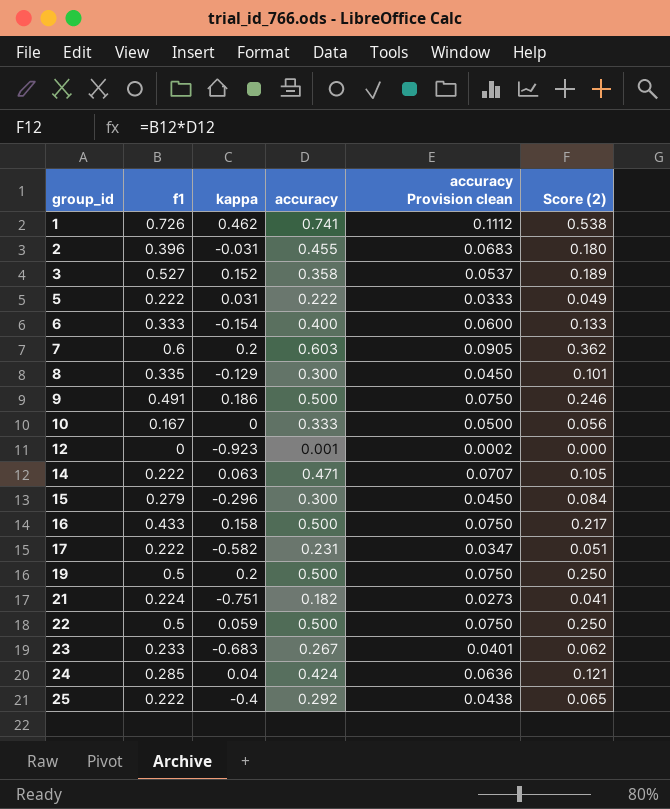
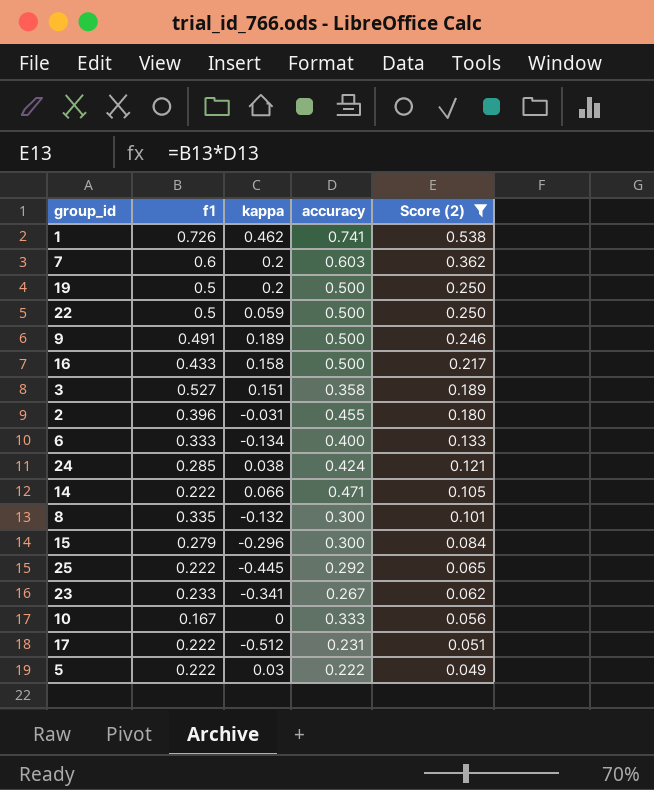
filter: none -> Score (2) >= 0.049
row order: group_id ascending -> Score (2) descending
column accuracy Provision clean | formula: [accuracy] * 0.15 -> none
9 | kappa: 0.186 -> 0.189
3 | kappa: 0.152 -> 0.151
6 | kappa: -0.154 -> -0.134
24 | kappa: 0.04 -> 0.038
14 | kappa: 0.063 -> 0.066
8 | kappa: -0.129 -> -0.132
25 | kappa: -0.4 -> -0.445
23 | kappa: -0.683 -> -0.341
17 | kappa: -0.582 -> -0.512
5 | kappa: 0.031 -> 0.03

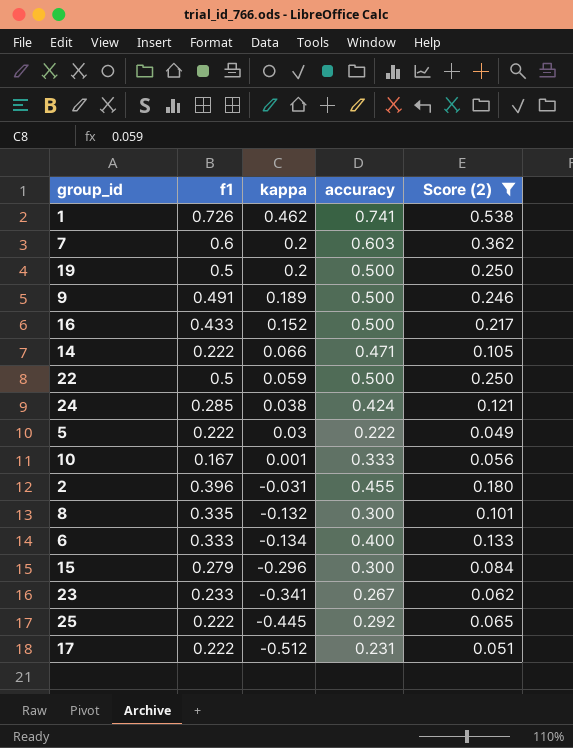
row order: Score (2) descending -> kappa descending
row 3: 0.527 | 0.151 | 0.358 | 0.189 -> none
16 | kappa: 0.158 -> 0.152
10 | kappa: 0 -> 0.001

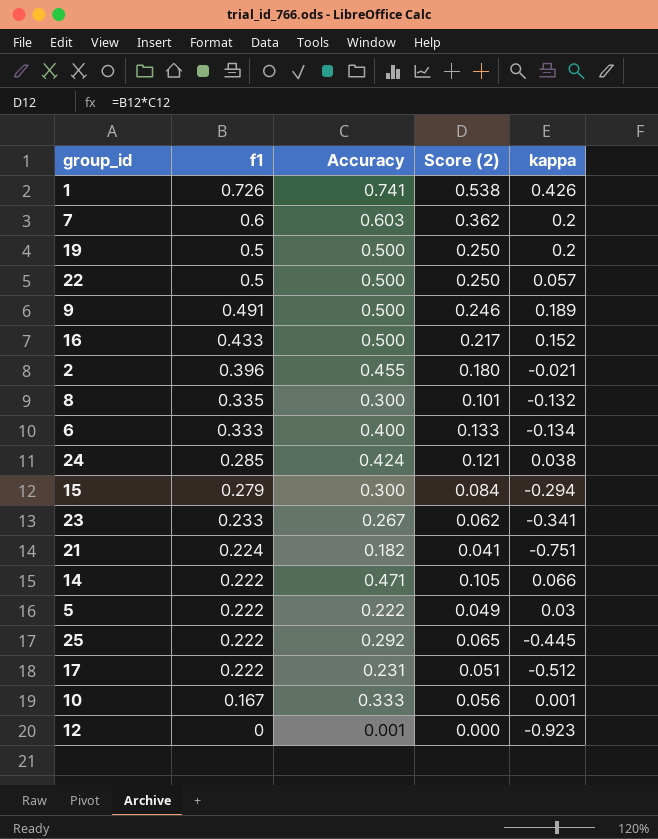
filter: Score (2) >= 0.049 -> none
row order: kappa descending -> f1 descending
column name: accuracy -> Accuracy
column kappa | position: 3 -> 5
1 | kappa: 0.462 -> 0.426
22 | kappa: 0.059 -> 0.057
2 | kappa: -0.031 -> -0.021
15 | kappa: -0.296 -> -0.294

